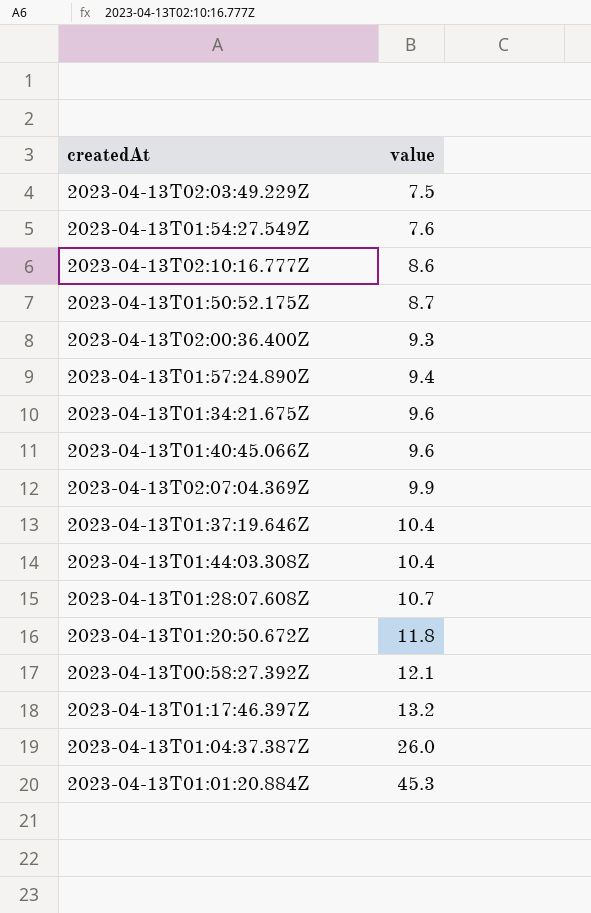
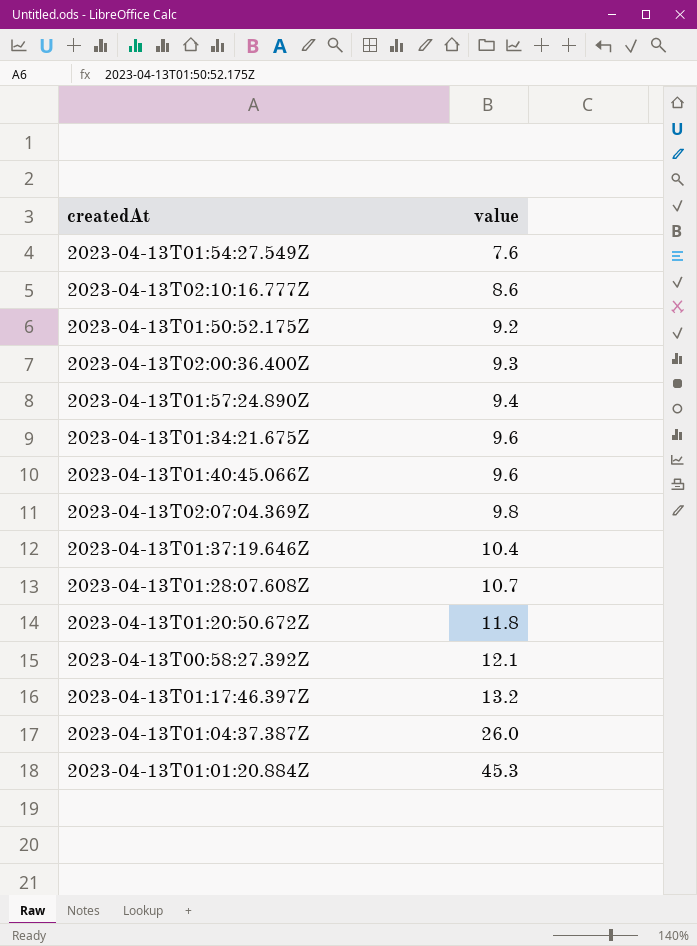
row 2023-04-13T02:03:49.229Z: 7.5 -> none
row 2023-04-13T01:44:03.308Z: 10.4 -> none
2023-04-13T01:50:52.175Z | value: 8.7 -> 9.2
2023-04-13T02:07:04.369Z | value: 9.9 -> 9.8

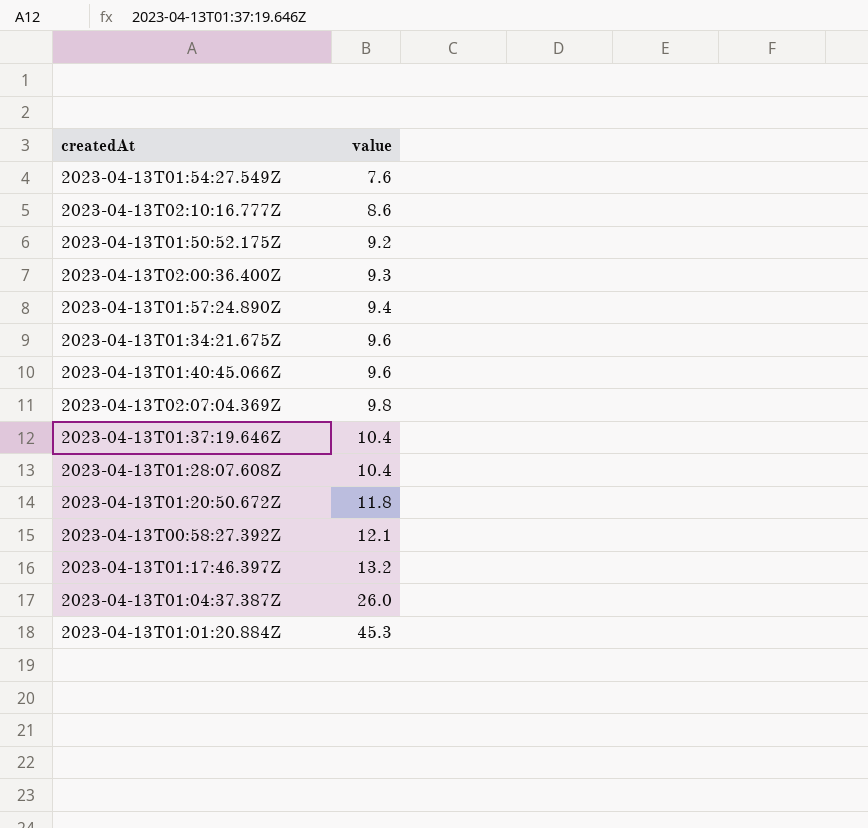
2023-04-13T01:28:07.608Z | value: 10.7 -> 10.4

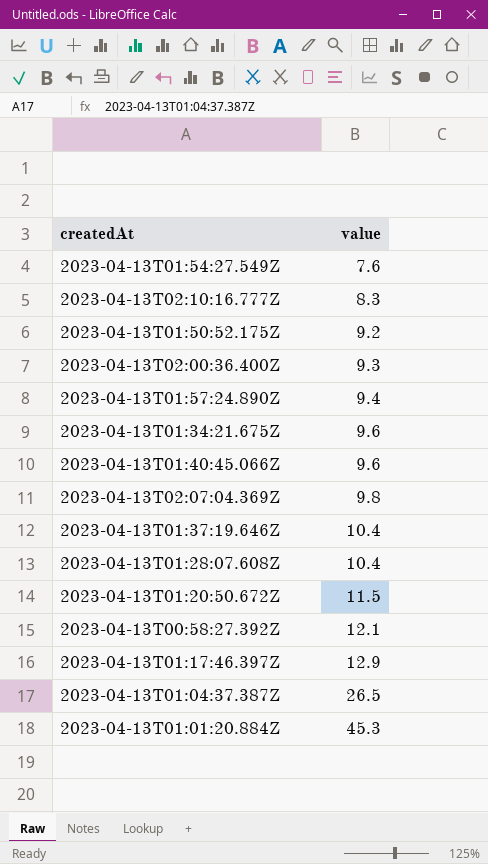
2023-04-13T02:10:16.777Z | value: 8.6 -> 8.3
2023-04-13T01:20:50.672Z | value: 11.8 -> 11.5
2023-04-13T01:17:46.397Z | value: 13.2 -> 12.9
2023-04-13T01:04:37.387Z | value: 26.0 -> 26.5

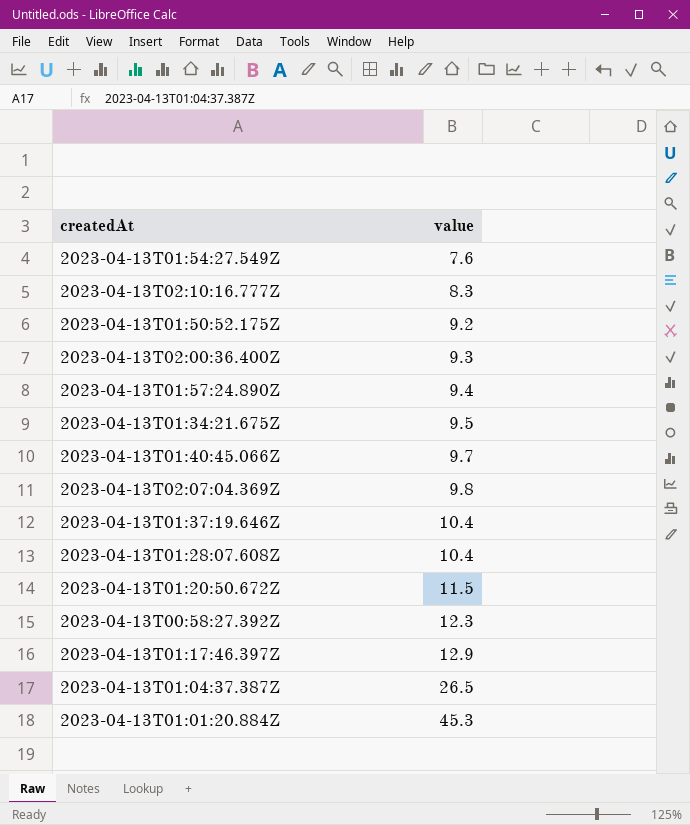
2023-04-13T01:34:21.675Z | value: 9.6 -> 9.5
2023-04-13T01:40:45.066Z | value: 9.6 -> 9.7
2023-04-13T00:58:27.392Z | value: 12.1 -> 12.3

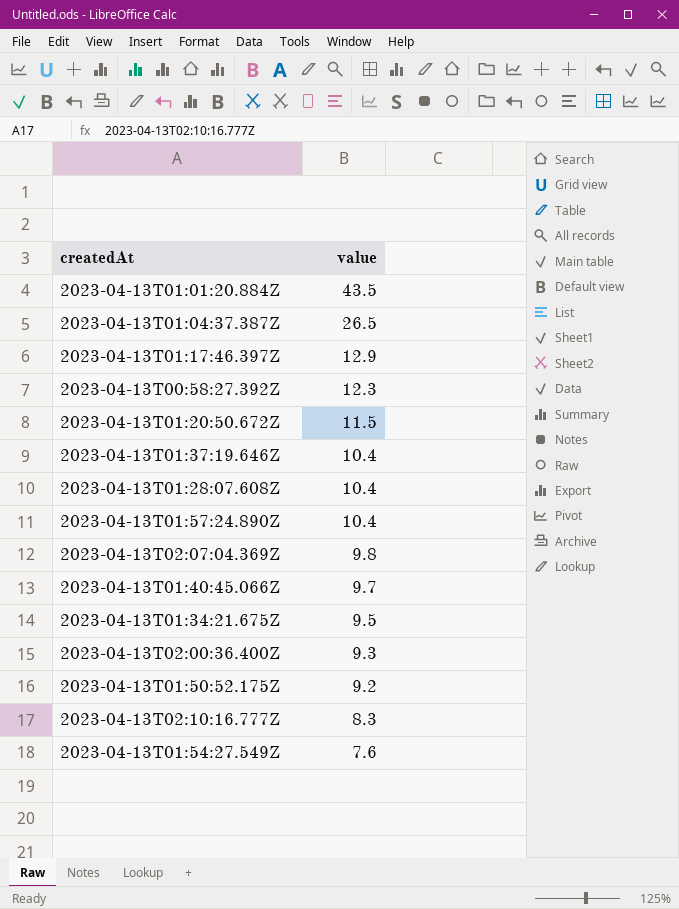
row order: value ascending -> value descending
2023-04-13T01:01:20.884Z | value: 45.3 -> 43.5
2023-04-13T01:57:24.890Z | value: 9.4 -> 10.4

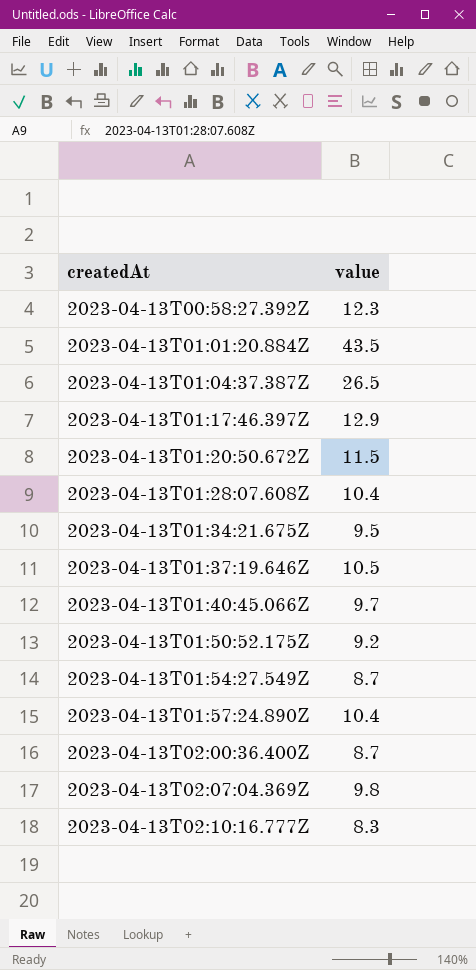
row order: value descending -> createdAt ascending
2023-04-13T01:37:19.646Z | value: 10.4 -> 10.5
2023-04-13T01:54:27.549Z | value: 7.6 -> 8.7
2023-04-13T02:00:36.400Z | value: 9.3 -> 8.7

